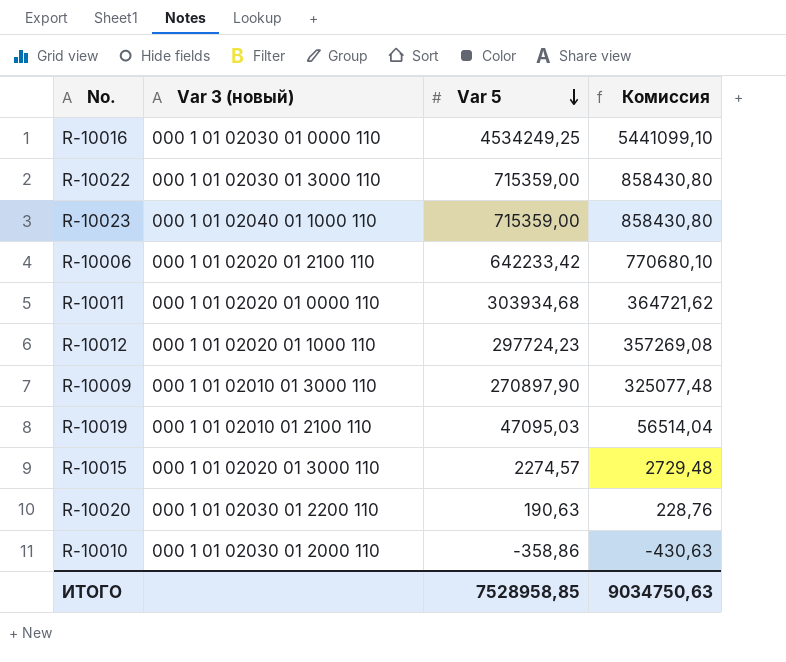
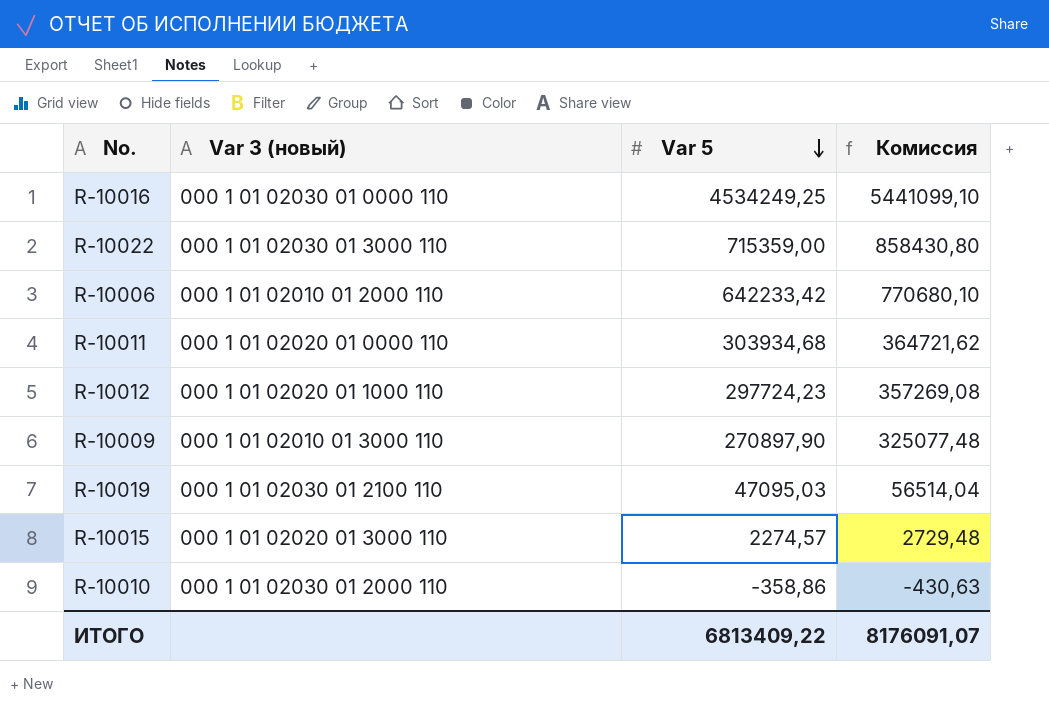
row R-10023: 000 1 01 02040 01 1000 110 | 715359,00 | 858430,80 -> none
row R-10020: 000 1 01 02030 01 2200 110 | 190,63 | 228,76 -> none
R-10006 | Var 3 (новый): 000 1 01 02020 01 2100 110 -> 000 1 01 02010 01 2000 110
R-10019 | Var 3 (новый): 000 1 01 02010 01 2100 110 -> 000 1 01 02030 01 2100 110
ИТОГО | Var 5: 7528958,85 -> 6813409,22
ИТОГО | Комиссия: 9034750,63 -> 8176091,07

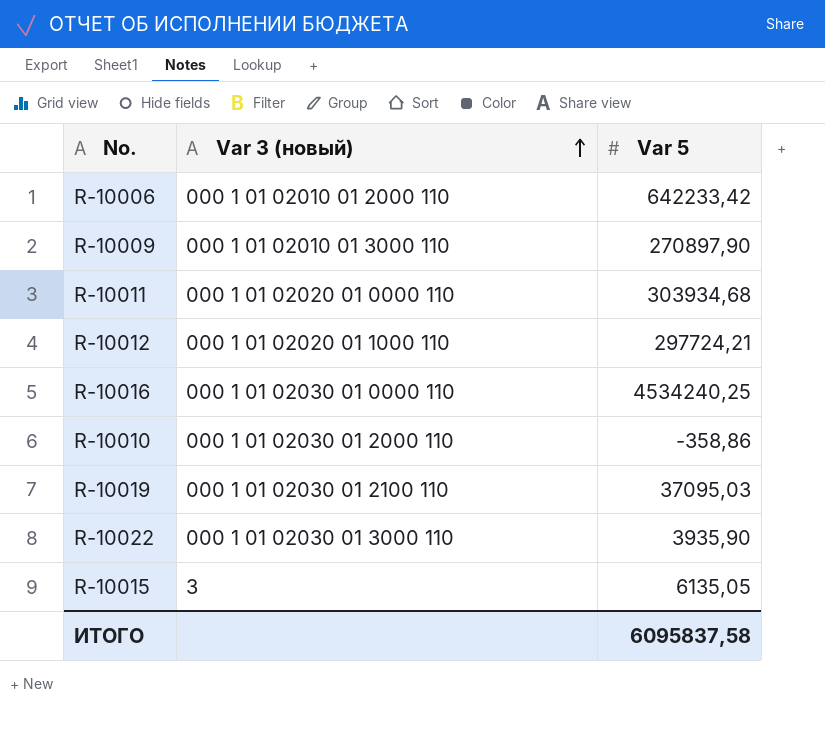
row order: Var 5 descending -> Var 3 (новый) ascending
column Комиссия | formula: [Var 5] * 1,2 -> none
R-10012 | Var 5: 297724,23 -> 297724,21
R-10016 | Var 5: 4534249,25 -> 4534240,25
R-10019 | Var 5: 47095,03 -> 37095,03
R-10022 | Var 5: 715359,00 -> 3935,90
R-10015 | Var 3 (новый): 000 1 01 02020 01 3000 110 -> 3
R-10015 | Var 5: 2274,57 -> 6135,05
ИТОГО | Var 5: 6813409,22 -> 6095837,58

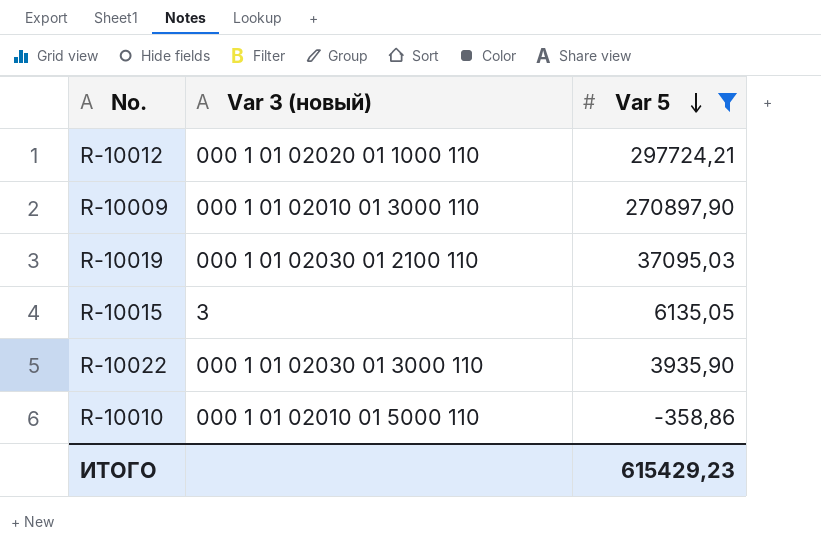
filter: none -> Var 5 <= 297724,21
row order: Var 3 (новый) ascending -> Var 5 descending
R-10010 | Var 3 (новый): 000 1 01 02030 01 2000 110 -> 000 1 01 02010 01 5000 110
ИТОГО | Var 5: 6095837,58 -> 615429,23

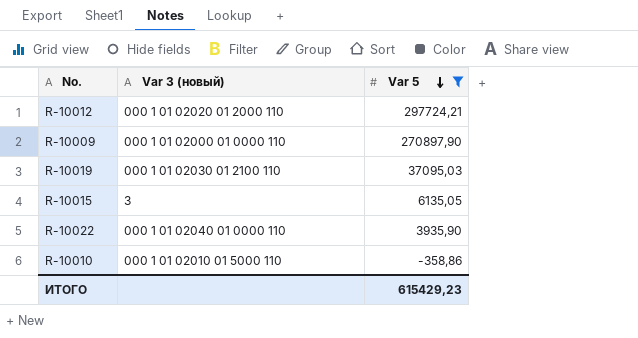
R-10012 | Var 3 (новый): 000 1 01 02020 01 1000 110 -> 000 1 01 02020 01 2000 110
R-10009 | Var 3 (новый): 000 1 01 02010 01 3000 110 -> 000 1 01 02000 01 0000 110
R-10022 | Var 3 (новый): 000 1 01 02030 01 3000 110 -> 000 1 01 02040 01 0000 110

